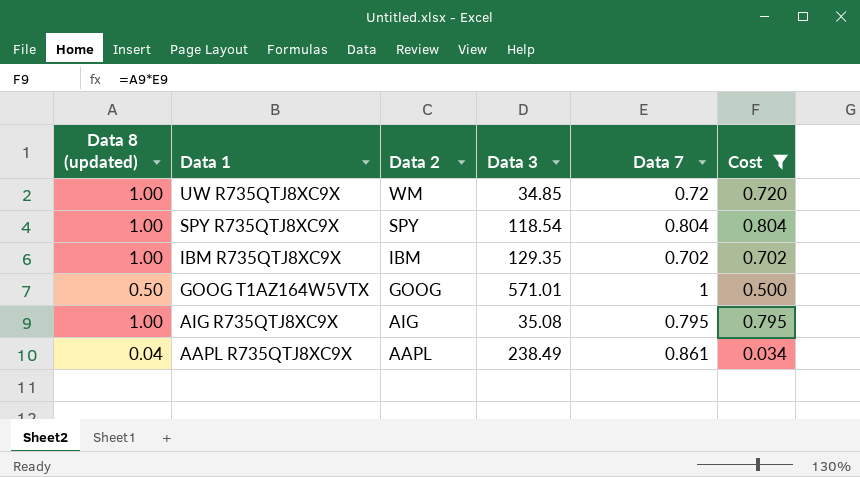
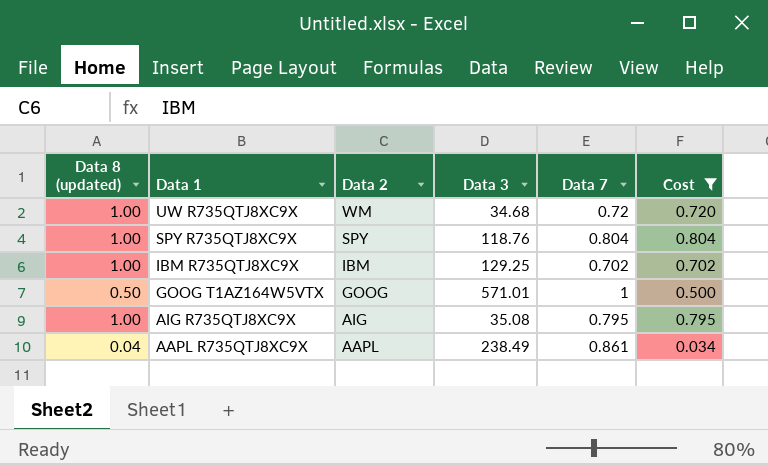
UW R735QTJ8XC9X | Data 3: 34.85 -> 34.68
SPY R735QTJ8XC9X | Data 3: 118.54 -> 118.76
IBM R735QTJ8XC9X | Data 3: 129.35 -> 129.25

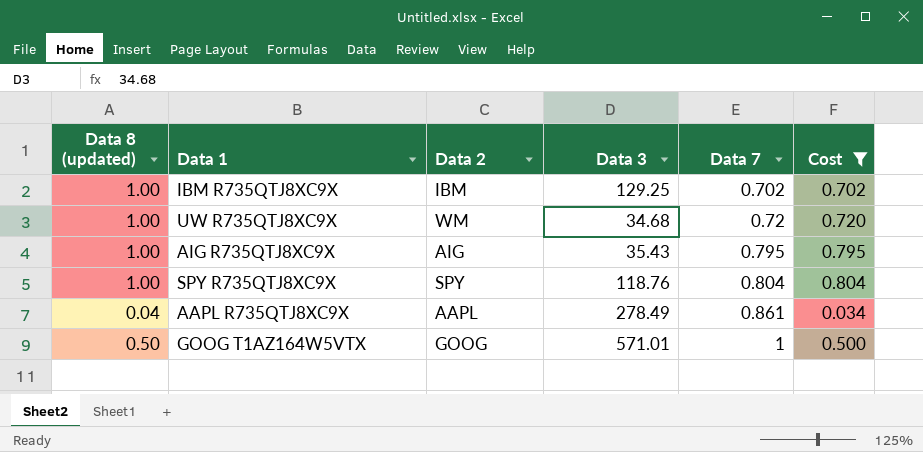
row order: Data 1 descending -> Data 7 ascending
AIG R735QTJ8XC9X | Data 3: 35.08 -> 35.43
AAPL R735QTJ8XC9X | Data 3: 238.49 -> 278.49

